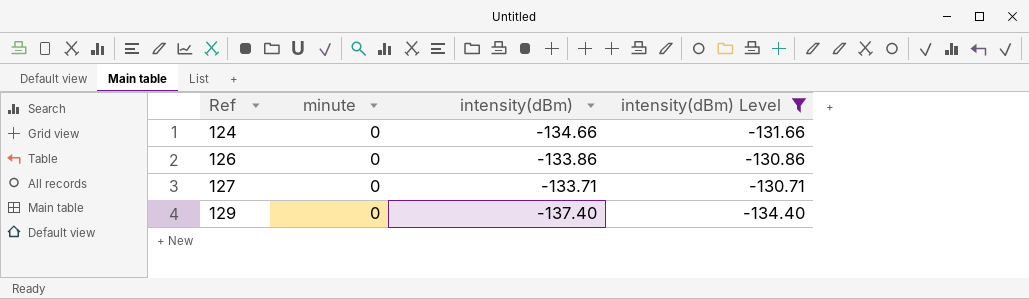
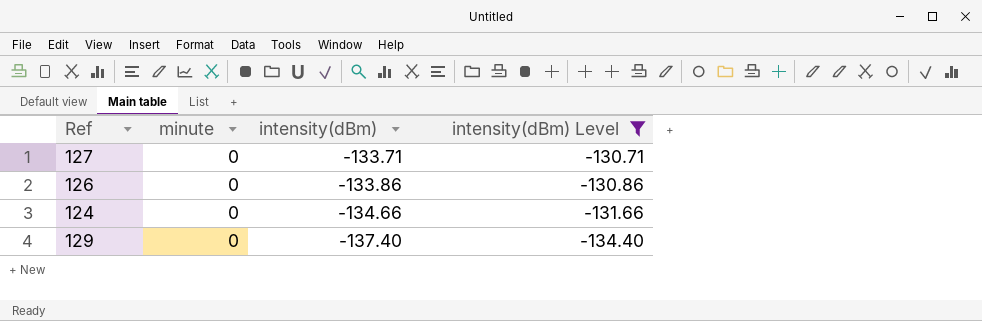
row order: Ref ascending -> intensity(dBm) descending

